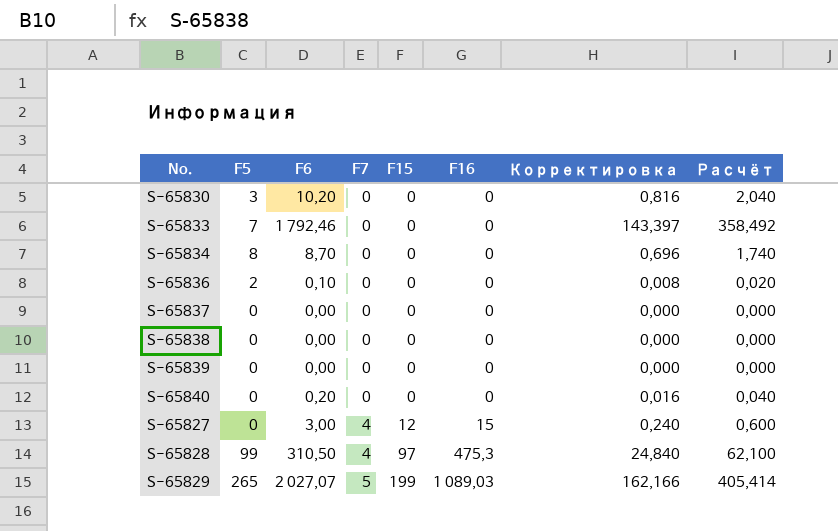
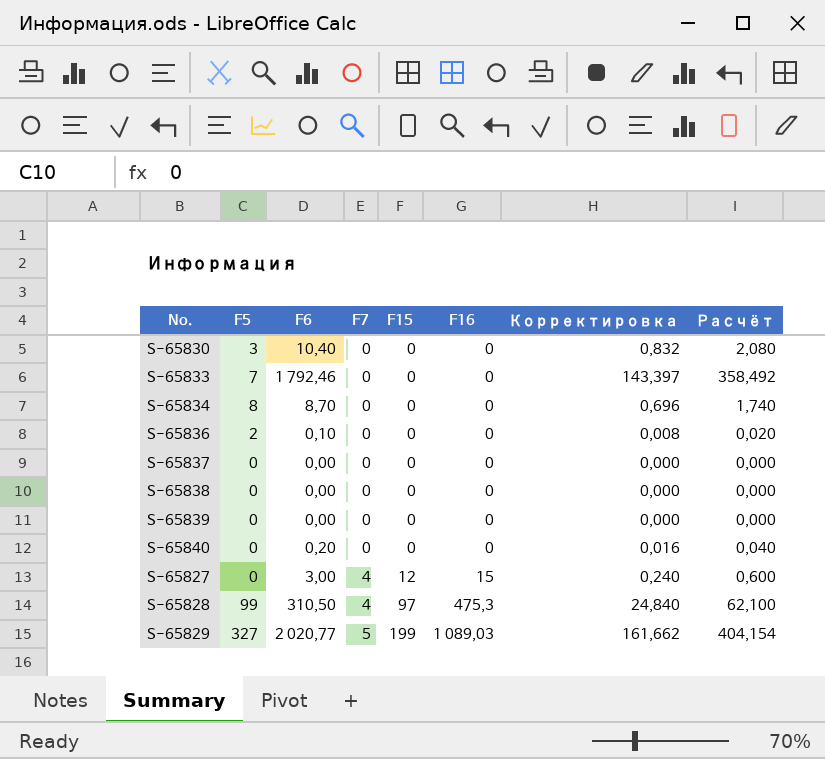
S-65830 | F6: 10,20 -> 10,40
S-65830 | Корректировка: 0,816 -> 0,832
S-65830 | Расчёт: 2,040 -> 2,080
S-65829 | F5: 265 -> 327
S-65829 | F6: 2 027,07 -> 2 020,77
S-65829 | Корректировка: 162,166 -> 161,662
S-65829 | Расчёт: 405,414 -> 404,154

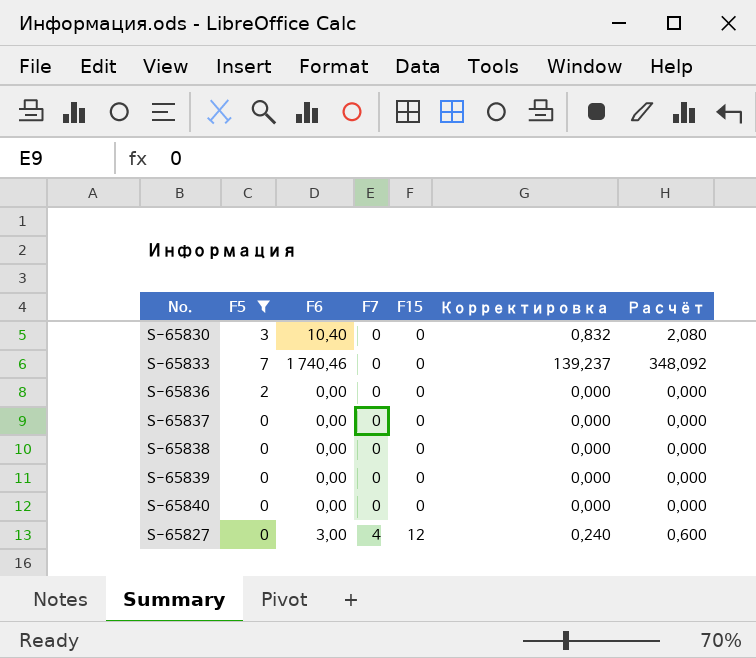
filter: none -> F5 <= 7
column F16 | position: 6 -> none
S-65833 | F6: 1 792,46 -> 1 740,46
S-65833 | Корректировка: 143,397 -> 139,237
S-65833 | Расчёт: 358,492 -> 348,092
S-65836 | F6: 0,10 -> 0,00
S-65836 | Корректировка: 0,008 -> 0,000
S-65836 | Расчёт: 0,020 -> 0,000
S-65840 | F6: 0,20 -> 0,00
S-65840 | Корректировка: 0,016 -> 0,000
S-65840 | Расчёт: 0,040 -> 0,000

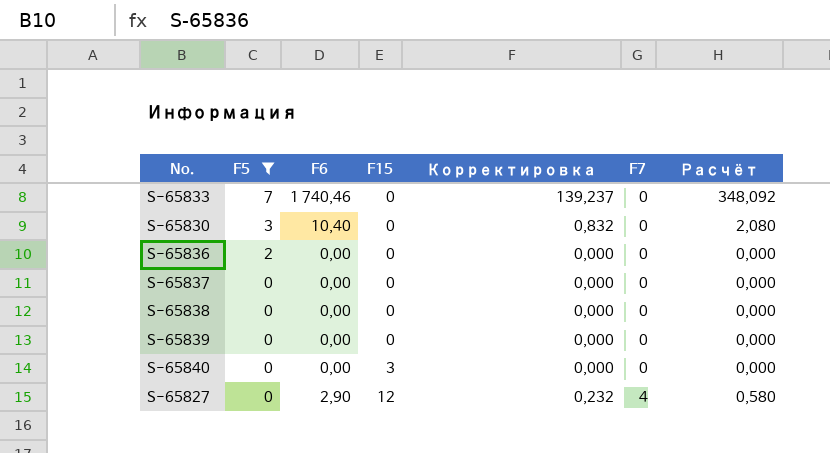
row order: F7 ascending -> F5 descending
column F7 | position: 4 -> 6
S-65840 | F15: 0 -> 3
S-65827 | F6: 3,00 -> 2,90
S-65827 | Корректировка: 0,240 -> 0,232
S-65827 | Расчёт: 0,600 -> 0,580

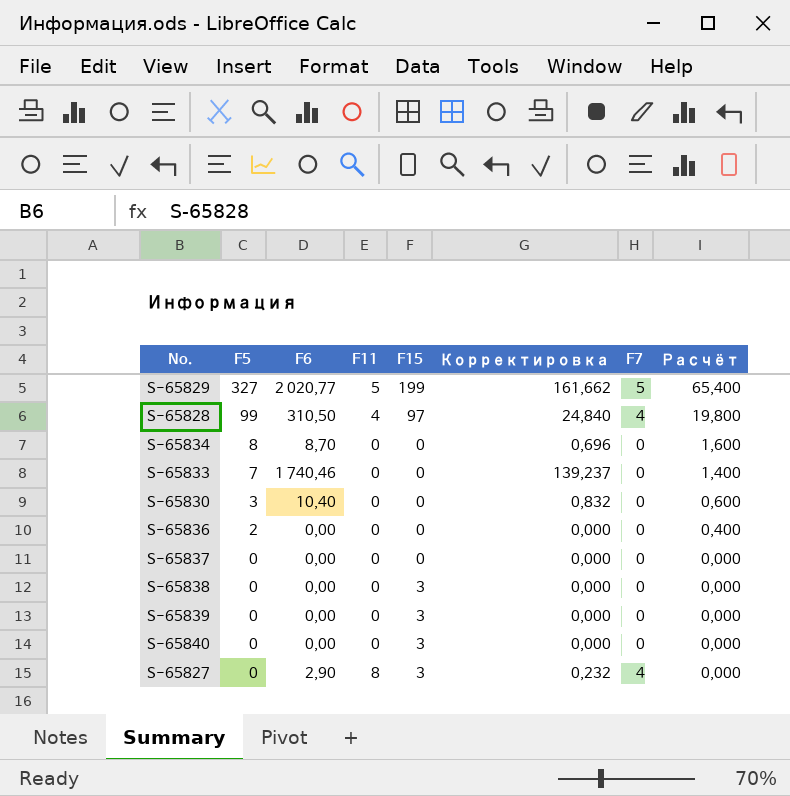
filter: F5 <= 7 -> none
column F11 | position: none -> 4
column Расчёт | formula: [F6] * 0,2 -> [F5] * 0,2
S-65838 | F15: 0 -> 3
S-65839 | F15: 0 -> 3
S-65827 | F15: 12 -> 3

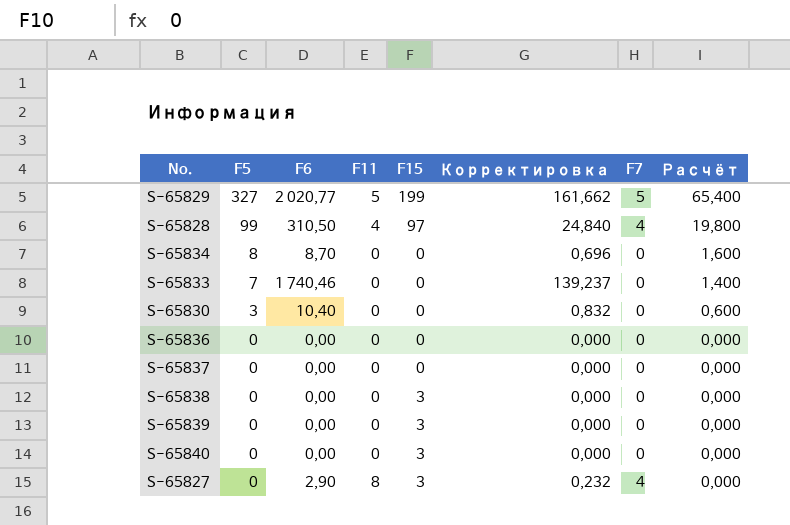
S-65836 | F5: 2 -> 0
S-65836 | Расчёт: 0,400 -> 0,000

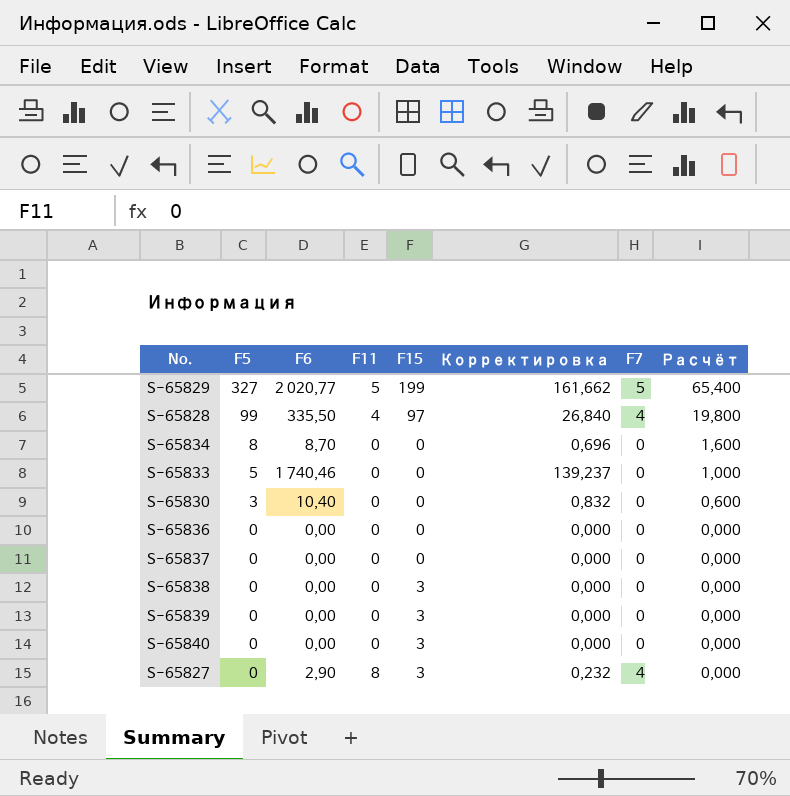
S-65828 | F6: 310,50 -> 335,50
S-65828 | Корректировка: 24,840 -> 26,840
S-65833 | F5: 7 -> 5
S-65833 | Расчёт: 1,400 -> 1,000

